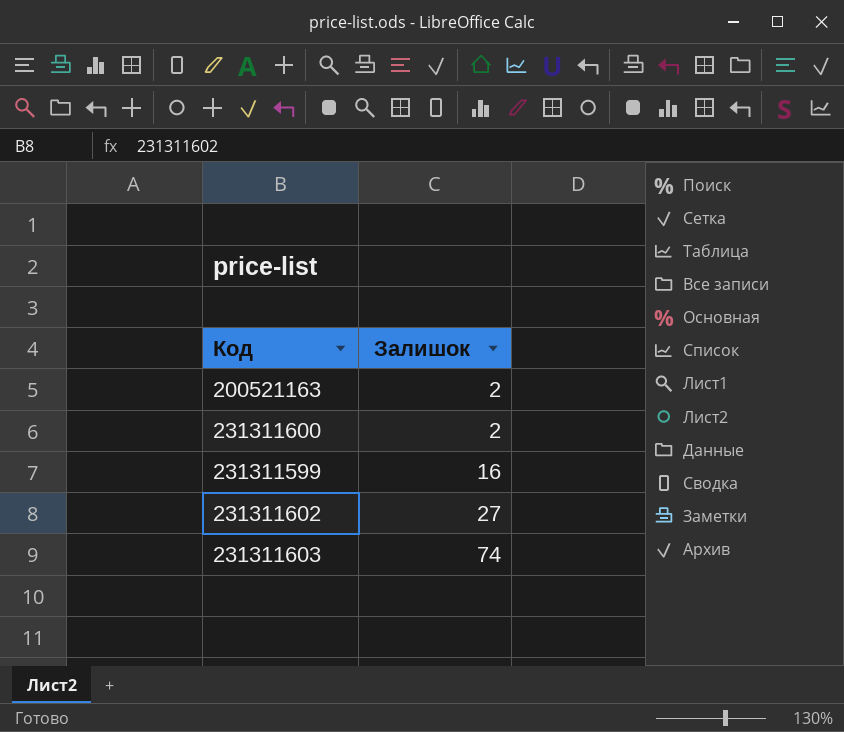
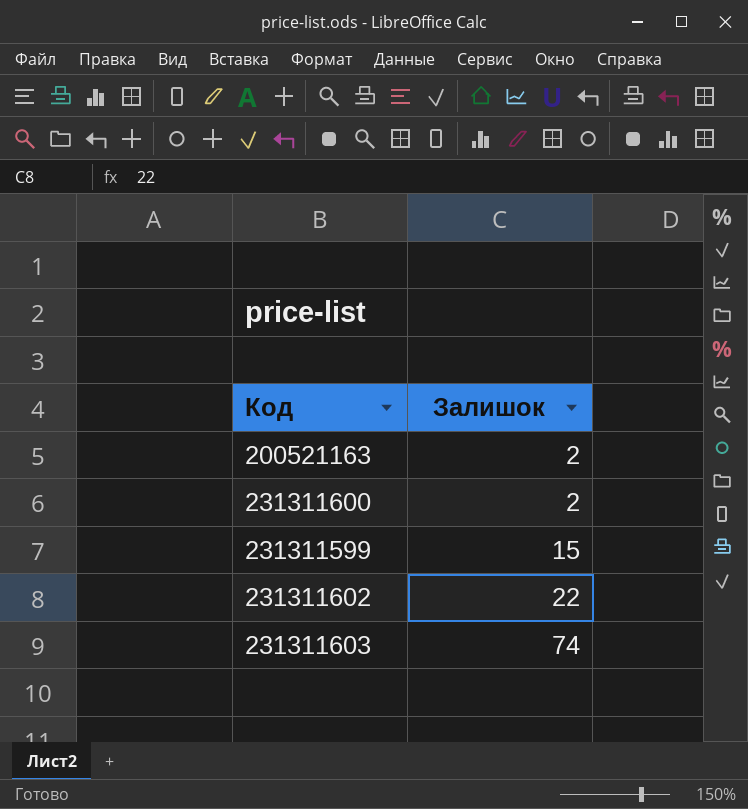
231311599 | Залишок: 16 -> 15
231311602 | Залишок: 27 -> 22

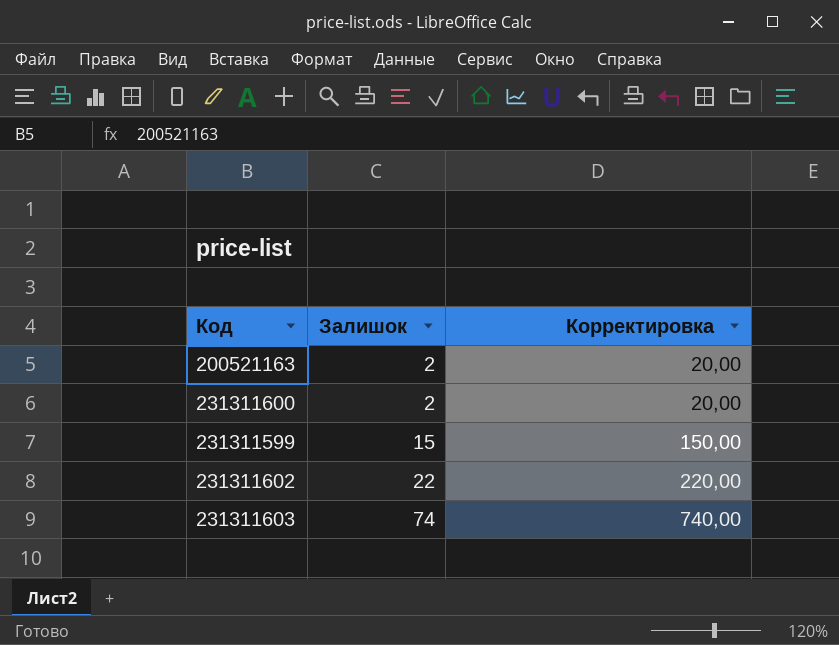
column Корректировка | formula: none -> [Залишок] * 10

